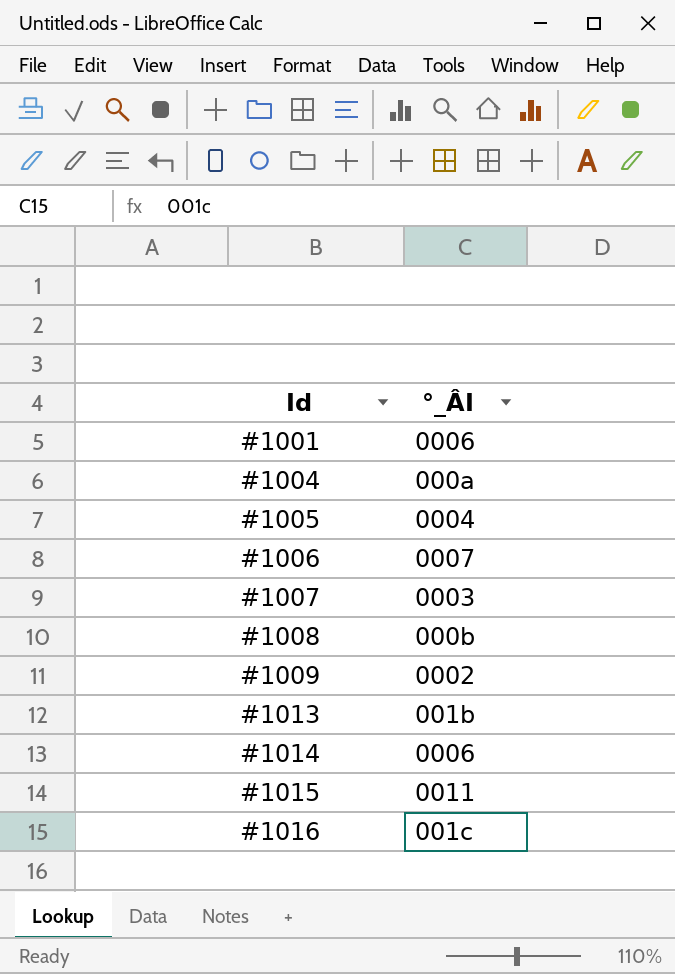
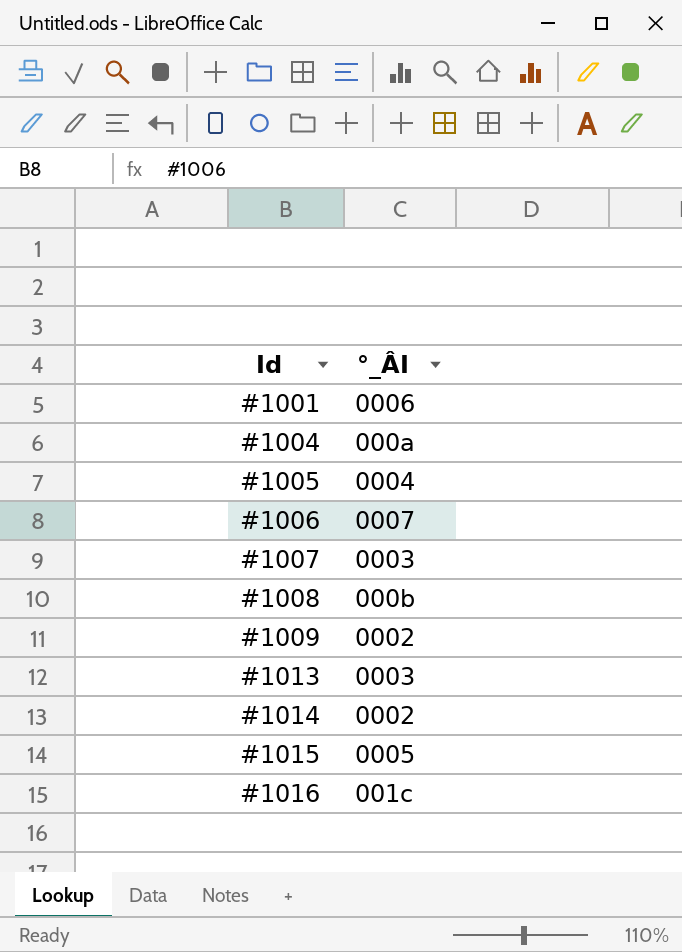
#1013 | °_ÂI: 001b -> 0003
#1014 | °_ÂI: 0006 -> 0002
#1015 | °_ÂI: 0011 -> 0005

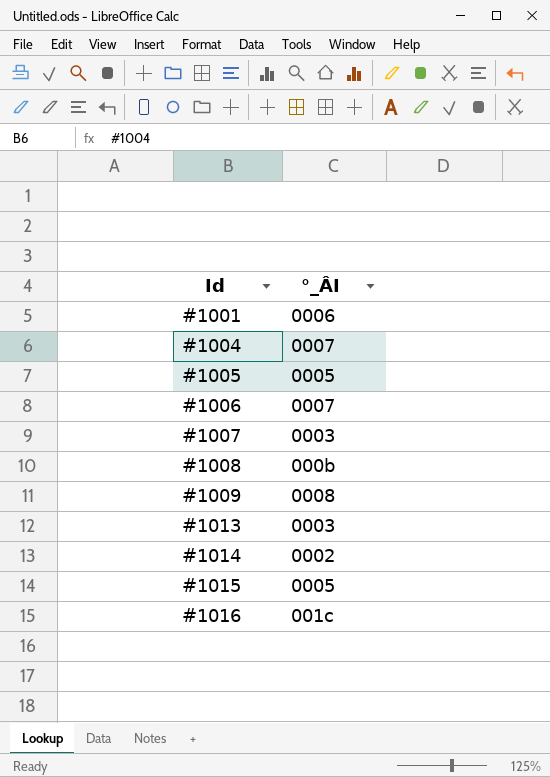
#1004 | °_ÂI: 000a -> 0007
#1005 | °_ÂI: 0004 -> 0005
#1009 | °_ÂI: 0002 -> 0008

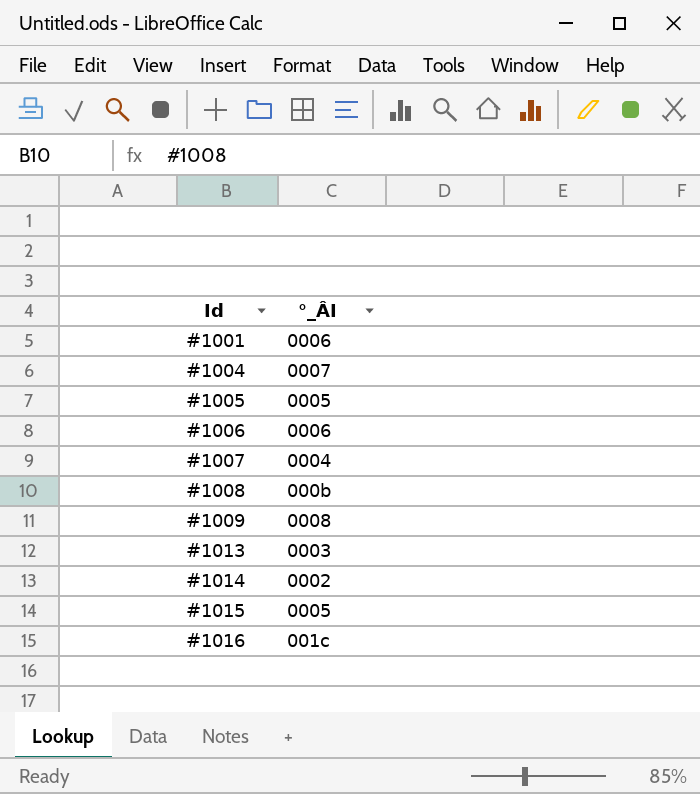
#1006 | °_ÂI: 0007 -> 0006
#1007 | °_ÂI: 0003 -> 0004

